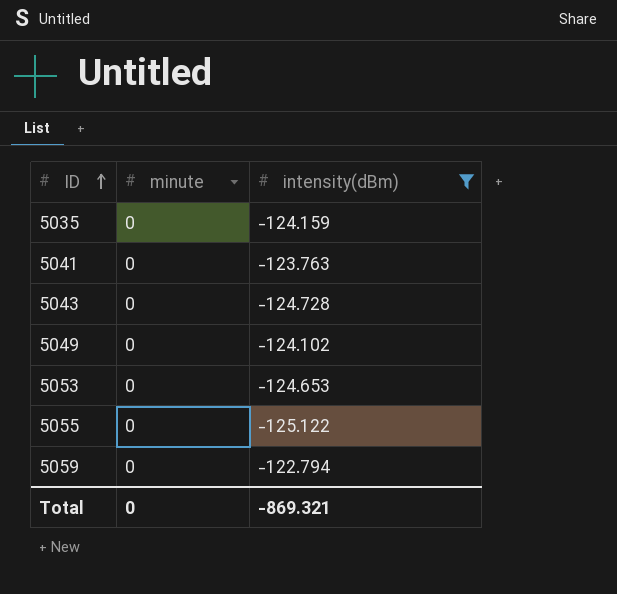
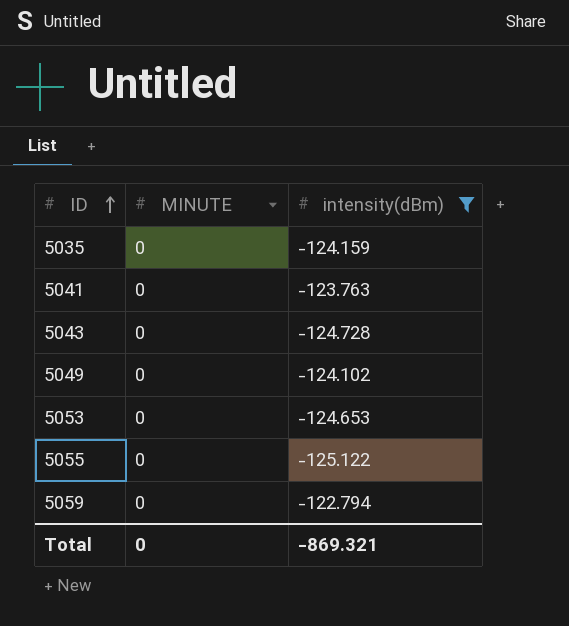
column name: minute -> MINUTE

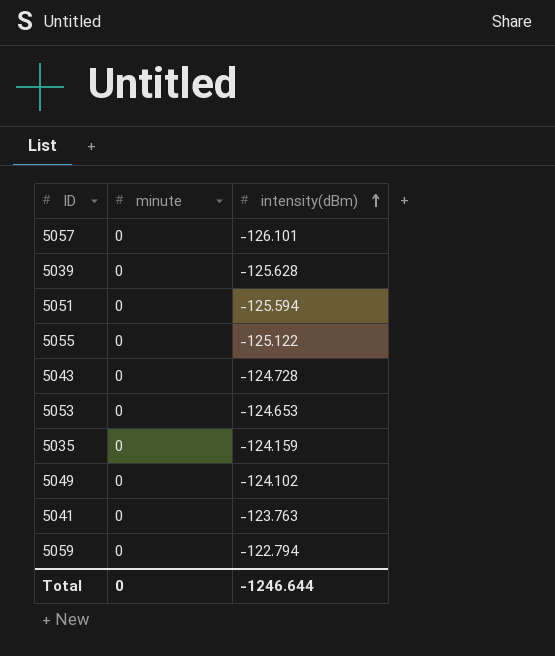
filter: intensity(dBm) >= -125.122 -> none
row order: ID ascending -> intensity(dBm) ascending
column name: MINUTE -> minute
Total | intensity(dBm): -869.321 -> -1246.644

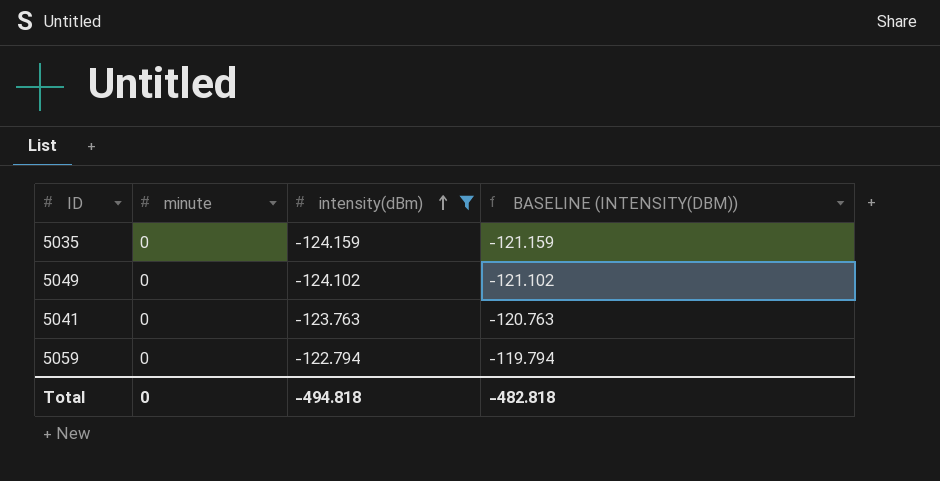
filter: none -> intensity(dBm) >= -124.159
column BASELINE (INTENSITY(DBM)) | formula: none -> [intensity(dBm)] + 3
Total | intensity(dBm): -1246.644 -> -494.818

